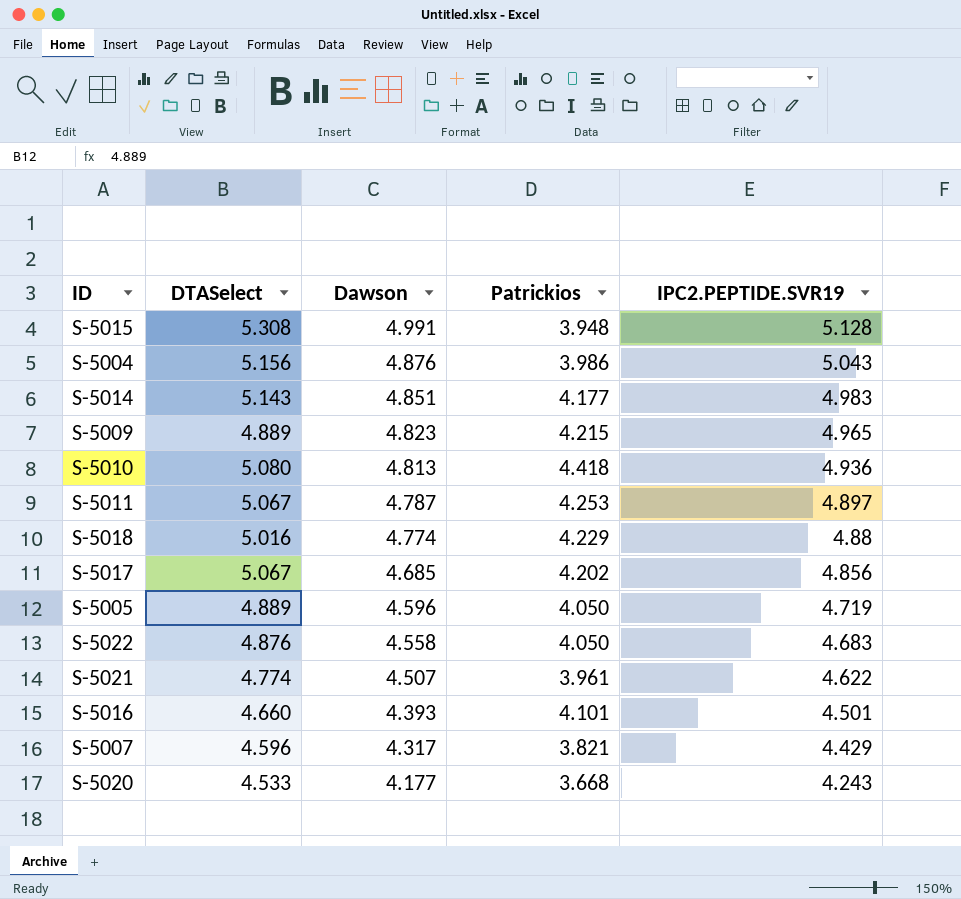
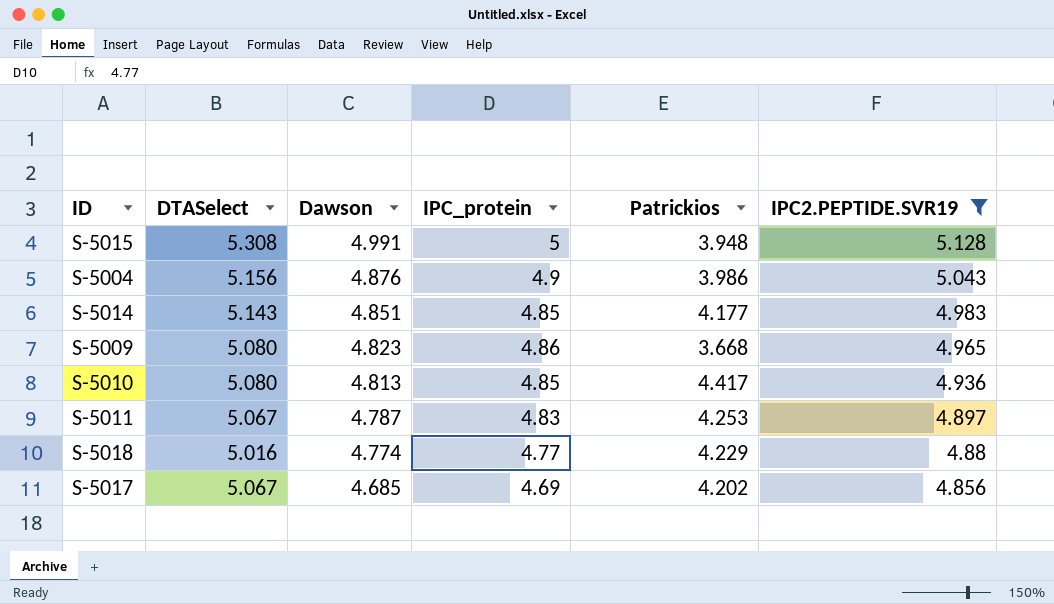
filter: none -> IPC2.PEPTIDE.SVR19 >= 4.856
column IPC_protein | position: none -> 4
S-5009 | DTASelect: 4.889 -> 5.080
S-5009 | Patrickios: 4.215 -> 3.668
S-5010 | Patrickios: 4.418 -> 4.417

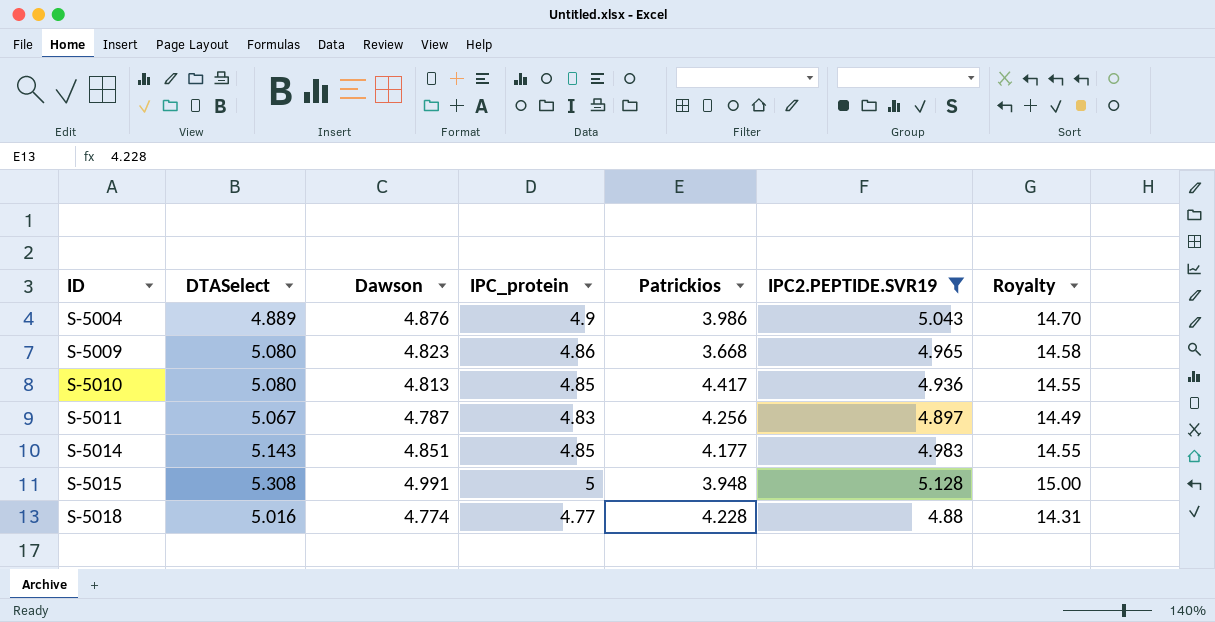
row order: Dawson descending -> ID ascending
column Royalty | formula: none -> [IPC_protein] * 3
row S-5017: 5.067 | 4.685 | 4.69 | 4.202 | 4.856 -> none
S-5004 | DTASelect: 5.156 -> 4.889
S-5011 | Patrickios: 4.253 -> 4.256
S-5018 | Patrickios: 4.229 -> 4.228

